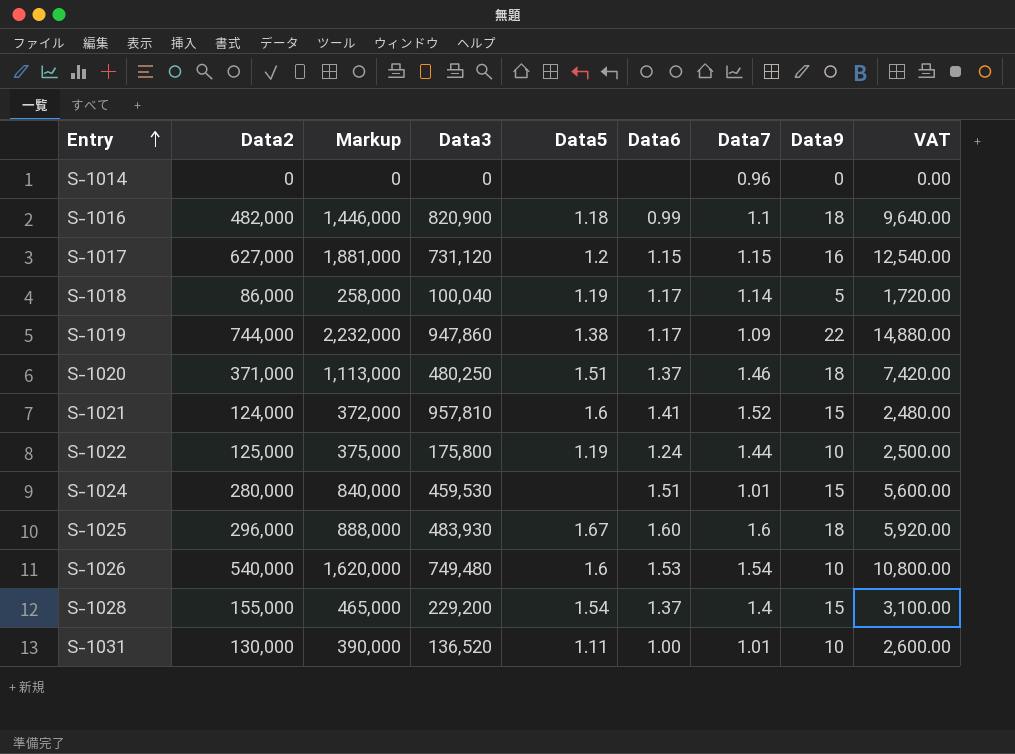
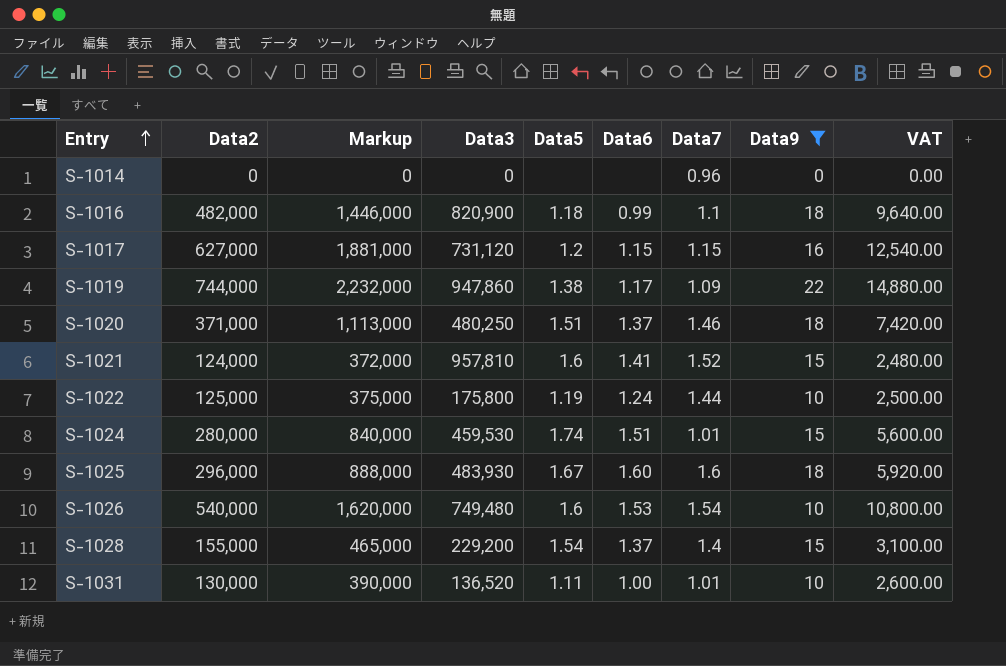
filter: none -> Data9 != 5
S-1024 | Data5: none -> 1.74

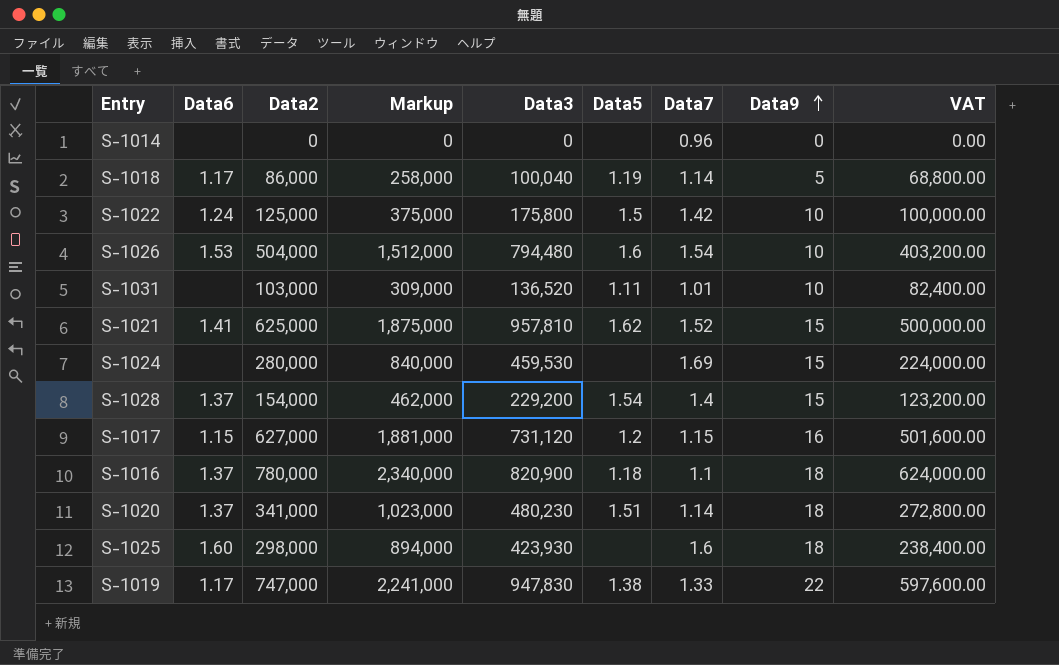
filter: Data9 != 5 -> none
row order: Entry ascending -> Data9 ascending
column Data6 | position: 6 -> 2
column VAT | formula: [Data2] * 0.02 -> [Data2] * 0.8
S-1022 | Data5: 1.19 -> 1.5
S-1022 | Data7: 1.44 -> 1.42
S-1026 | Data2: 540,000 -> 504,000
S-1026 | Markup: 1,620,000 -> 1,512,000
S-1026 | Data3: 749,480 -> 794,480
S-1031 | Data6: 1.00 -> none
S-1031 | Data2: 130,000 -> 103,000
S-1031 | Markup: 390,000 -> 309,000
S-1021 | Data2: 124,000 -> 625,000
S-1021 | Markup: 372,000 -> 1,875,000
S-1021 | Data5: 1.6 -> 1.62
S-1024 | Data6: 1.51 -> none
S-1024 | Data5: 1.74 -> none
S-1024 | Data7: 1.01 -> 1.69
S-1028 | Data2: 155,000 -> 154,000
S-1028 | Markup: 465,000 -> 462,000
S-1016 | Data6: 0.99 -> 1.37
S-1016 | Data2: 482,000 -> 780,000
S-1016 | Markup: 1,446,000 -> 2,340,000
S-1020 | Data2: 371,000 -> 341,000
S-1020 | Markup: 1,113,000 -> 1,023,000
S-1020 | Data3: 480,250 -> 480,230
S-1020 | Data7: 1.46 -> 1.14
S-1025 | Data2: 296,000 -> 298,000
S-1025 | Markup: 888,000 -> 894,000
S-1025 | Data3: 483,930 -> 423,930
S-1025 | Data5: 1.67 -> none
S-1019 | Data2: 744,000 -> 747,000
S-1019 | Markup: 2,232,000 -> 2,241,000
S-1019 | Data3: 947,860 -> 947,830
S-1019 | Data7: 1.09 -> 1.33

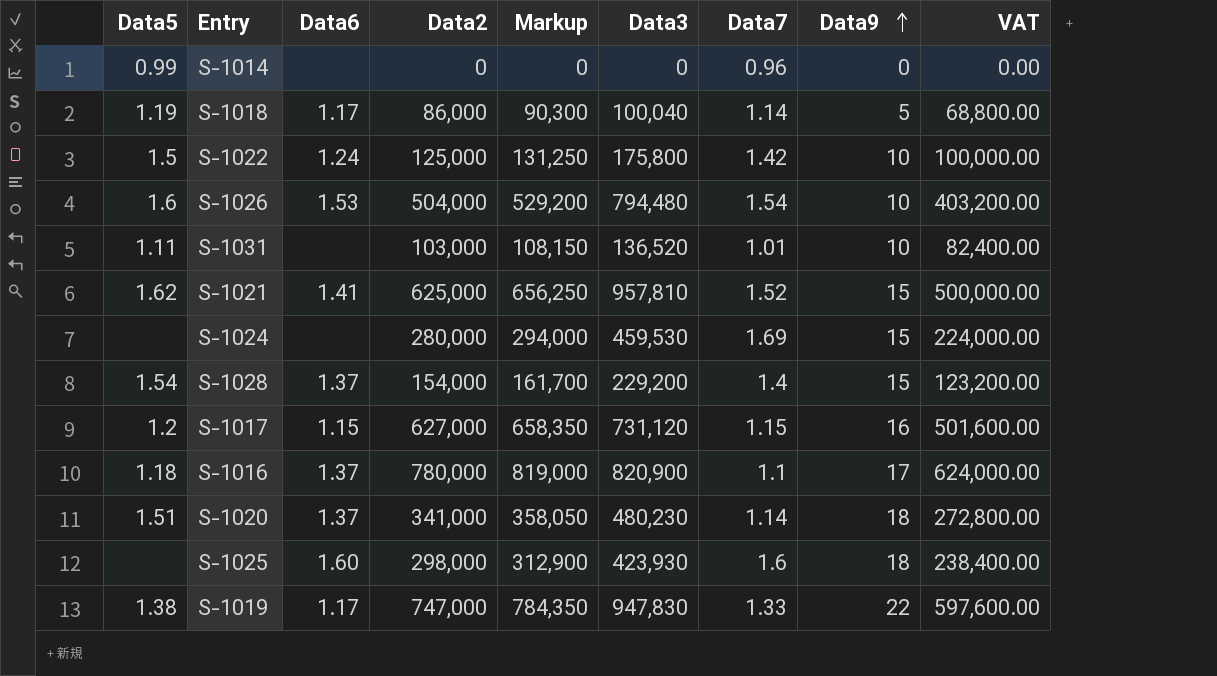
column Data5 | position: 6 -> 1
column Markup | formula: [Data2] * 3 -> [Data2] * 1.05
S-1014 | Data5: none -> 0.99
S-1016 | Data9: 18 -> 17

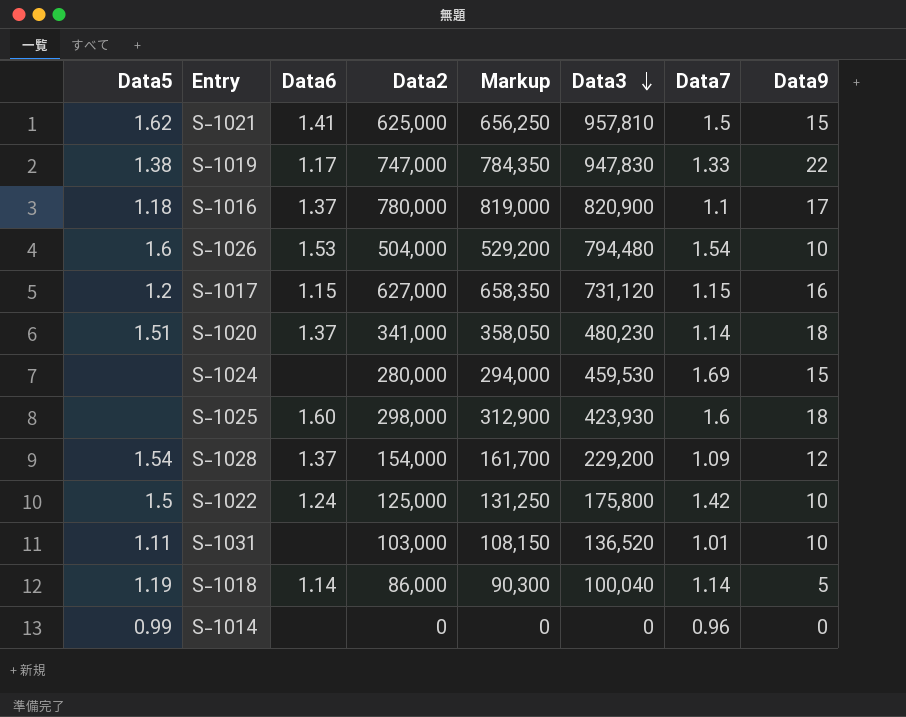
row order: Data9 ascending -> Data3 descending
column VAT | formula: [Data2] * 0.8 -> none
S-1021 | Data7: 1.52 -> 1.5
S-1028 | Data7: 1.4 -> 1.09
S-1028 | Data9: 15 -> 12
S-1018 | Data6: 1.17 -> 1.14

